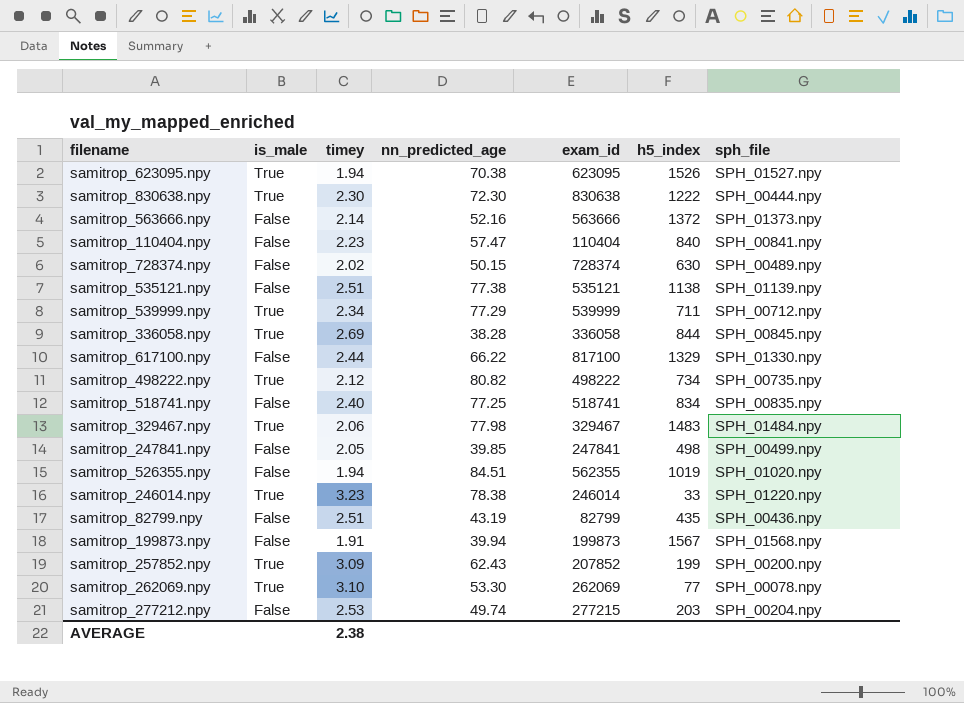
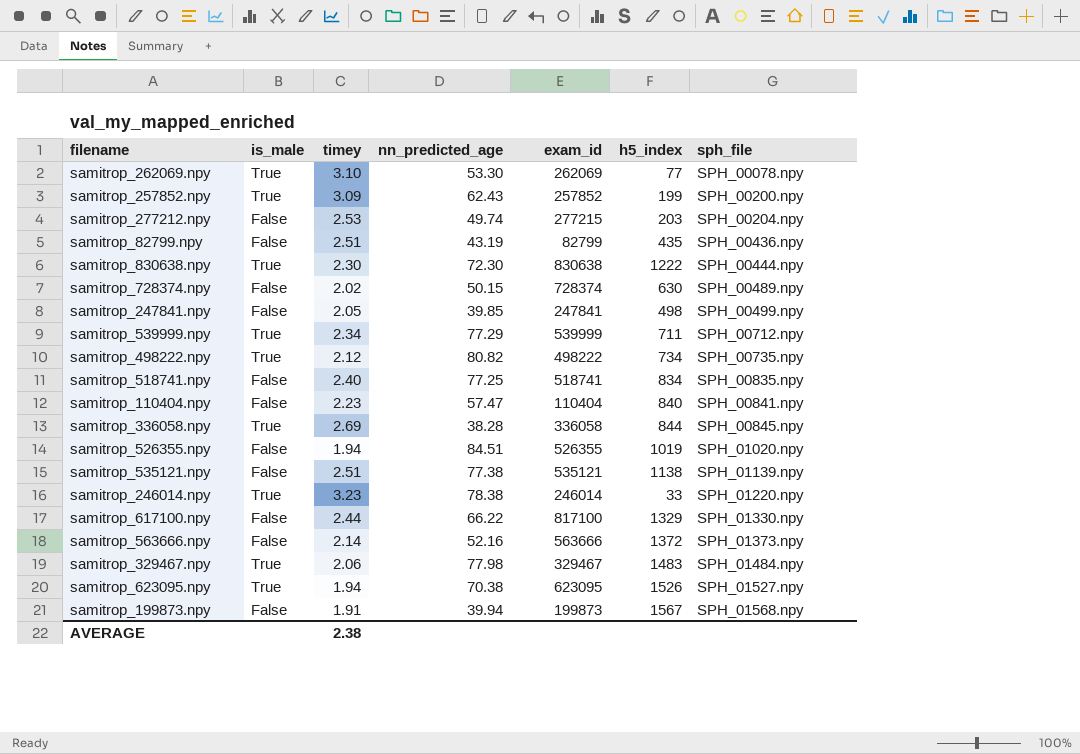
row order: none -> sph_file ascending
samitrop_257852.npy | exam_id: 207852 -> 257852
samitrop_526355.npy | exam_id: 562355 -> 526355

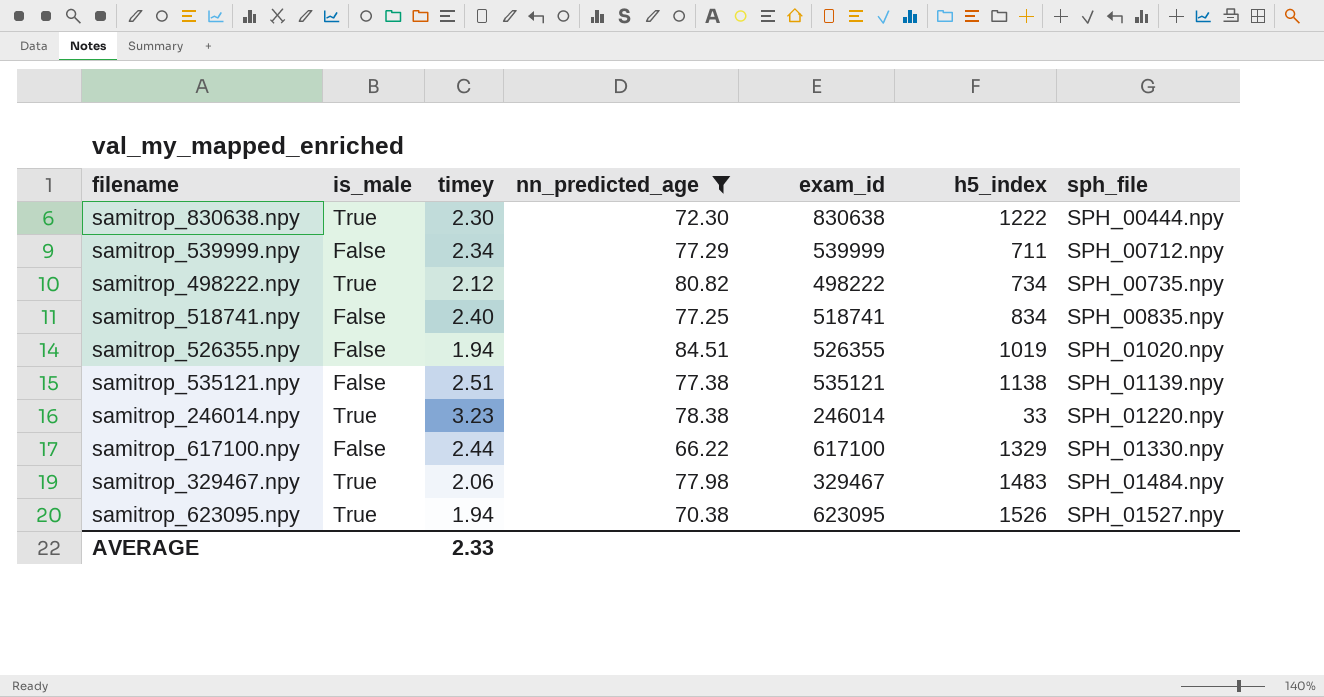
filter: none -> nn_predicted_age >= 66.22
samitrop_539999.npy | is_male: True -> False
samitrop_617100.npy | exam_id: 817100 -> 617100
AVERAGE | timey: 2.38 -> 2.33

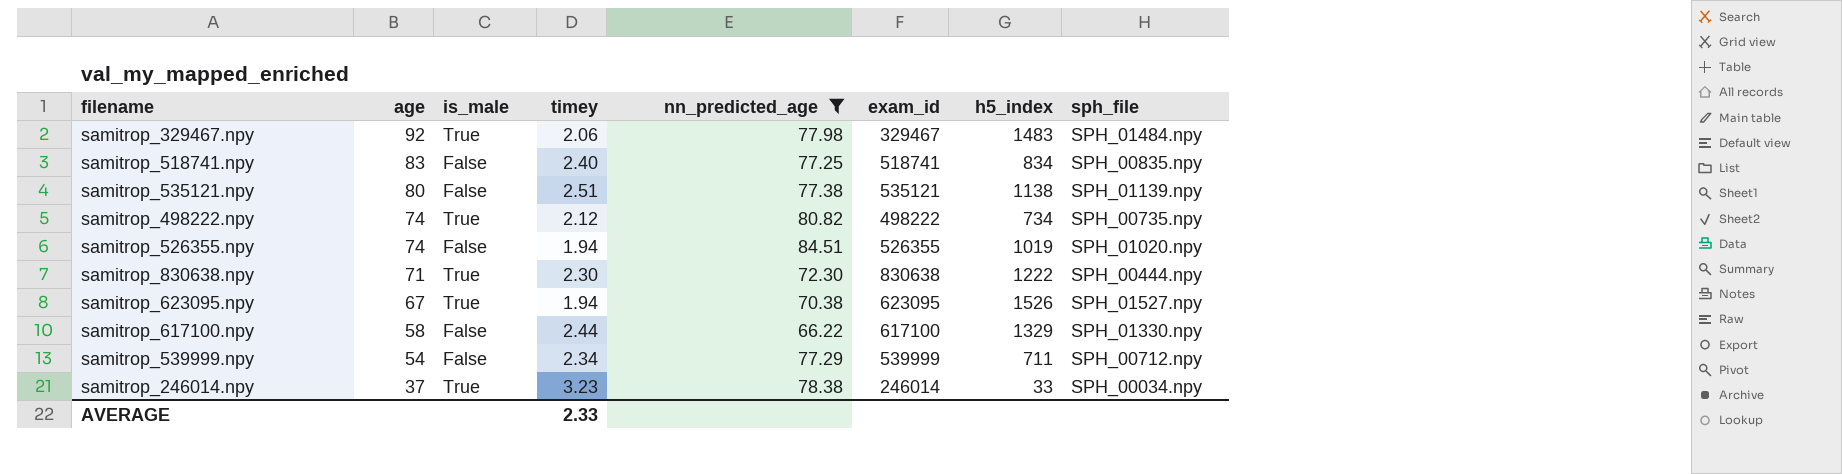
row order: sph_file ascending -> age descending
column age | position: none -> 2
samitrop_246014.npy | sph_file: SPH_01220.npy -> SPH_00034.npy

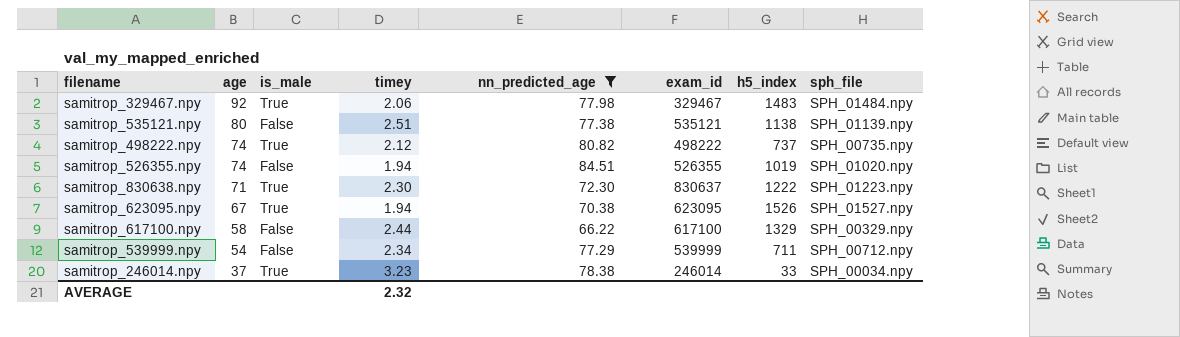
row samitrop_518741.npy: 83 | False | 2.40 | 77.25 | 518741 | 834 | SPH_00835.npy -> none
samitrop_498222.npy | h5_index: 734 -> 737
samitrop_830638.npy | exam_id: 830638 -> 830637
samitrop_830638.npy | sph_file: SPH_00444.npy -> SPH_01223.npy
samitrop_617100.npy | sph_file: SPH_01330.npy -> SPH_00329.npy
AVERAGE | timey: 2.33 -> 2.32

